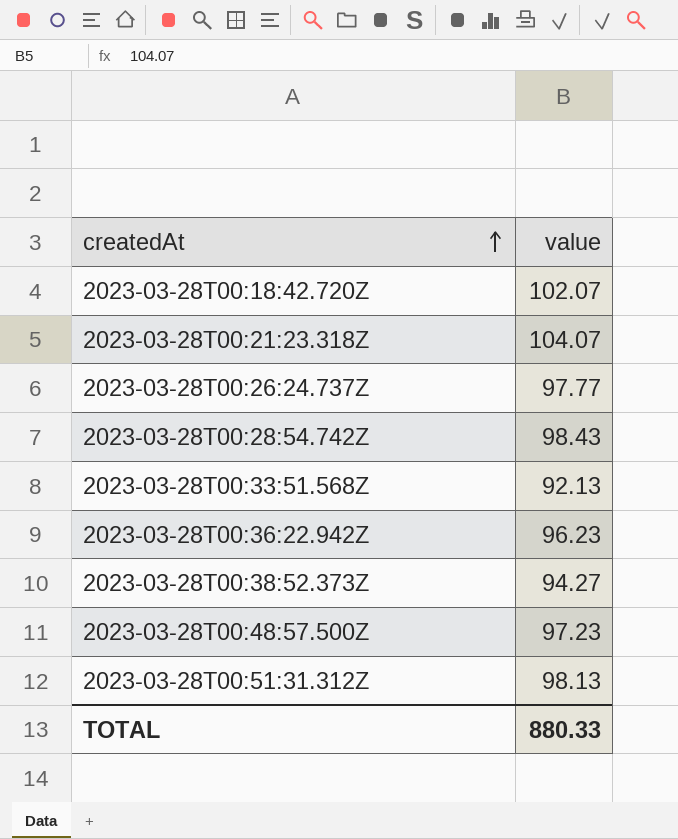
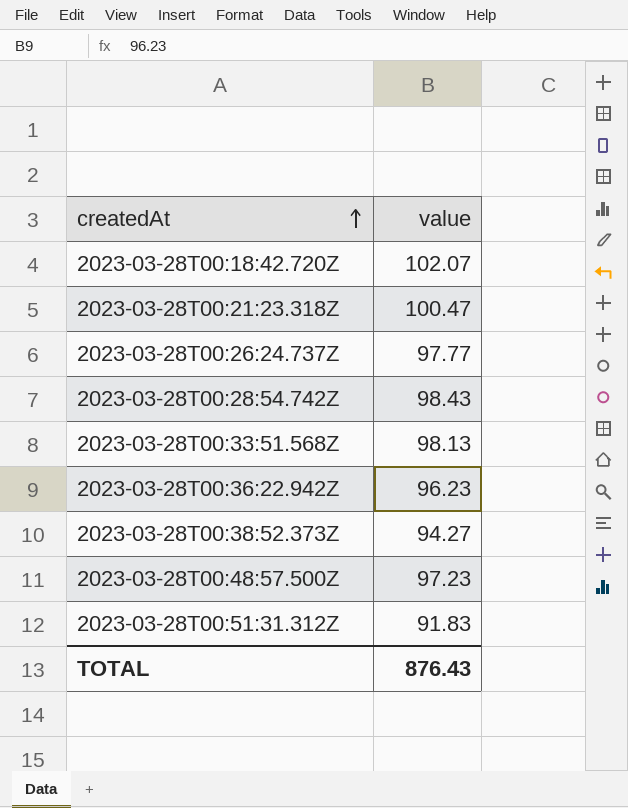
2023-03-28T00:21:23.318Z | value: 104.07 -> 100.47
2023-03-28T00:33:51.568Z | value: 92.13 -> 98.13
2023-03-28T00:51:31.312Z | value: 98.13 -> 91.83
TOTAL | value: 880.33 -> 876.43

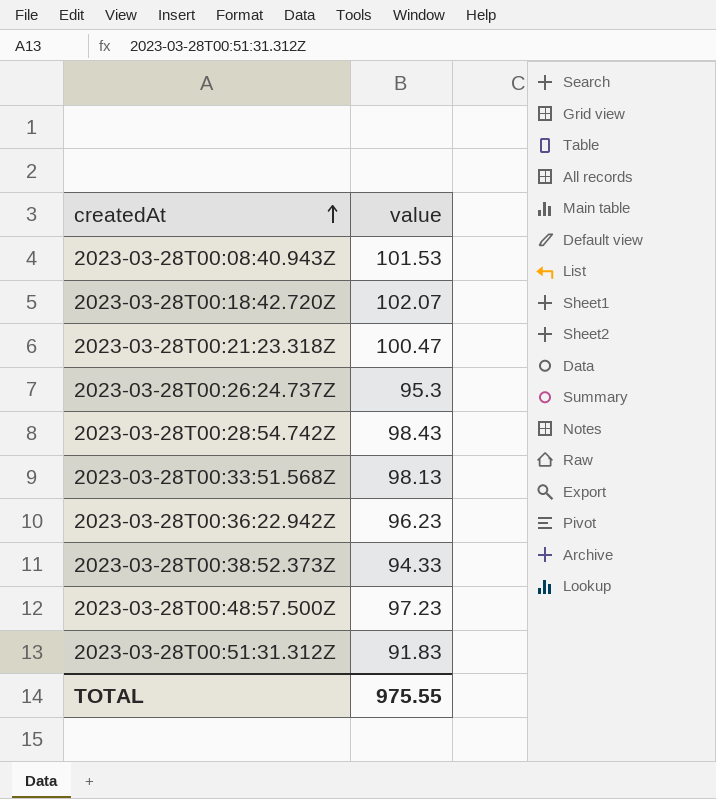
row 2023-03-28T00:08:40.943Z: none -> 101.53
2023-03-28T00:26:24.737Z | value: 97.77 -> 95.3
2023-03-28T00:38:52.373Z | value: 94.27 -> 94.33
TOTAL | value: 876.43 -> 975.55

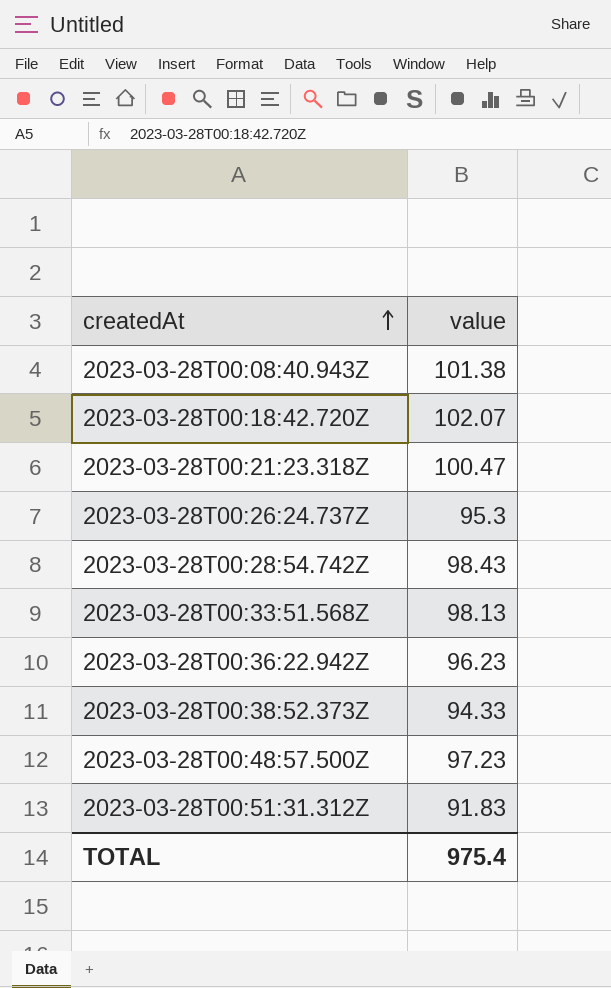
2023-03-28T00:08:40.943Z | value: 101.53 -> 101.38
TOTAL | value: 975.55 -> 975.4

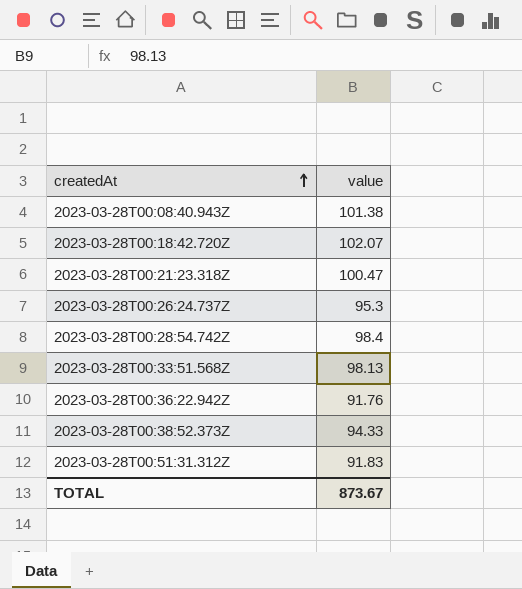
row 2023-03-28T00:48:57.500Z: 97.23 -> none
2023-03-28T00:28:54.742Z | value: 98.43 -> 98.4
2023-03-28T00:36:22.942Z | value: 96.23 -> 91.76
TOTAL | value: 975.4 -> 873.67

